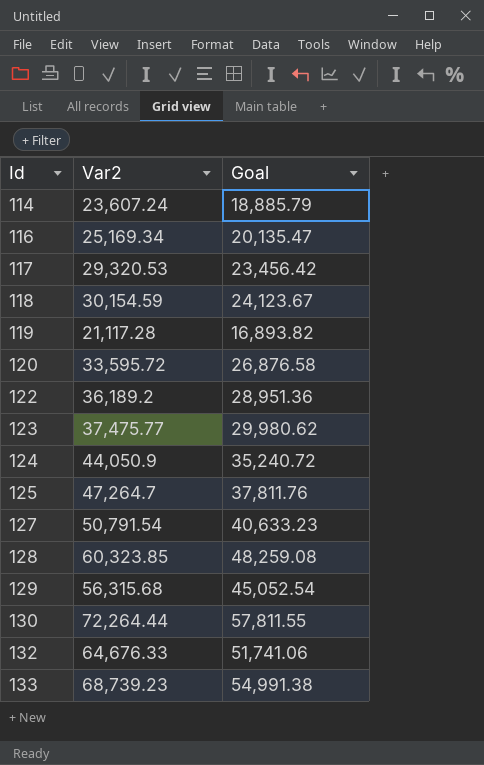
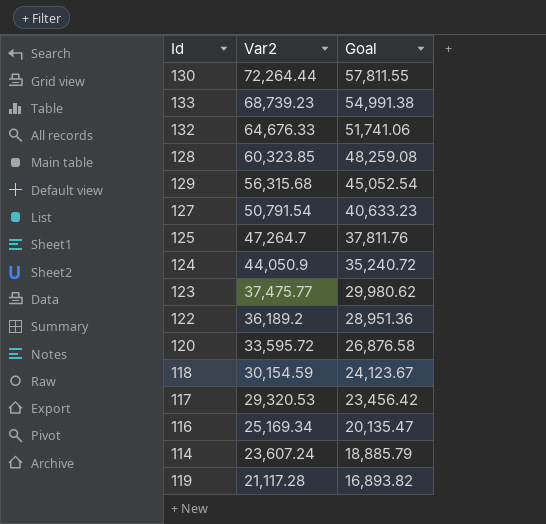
row order: Id ascending -> Var2 descending

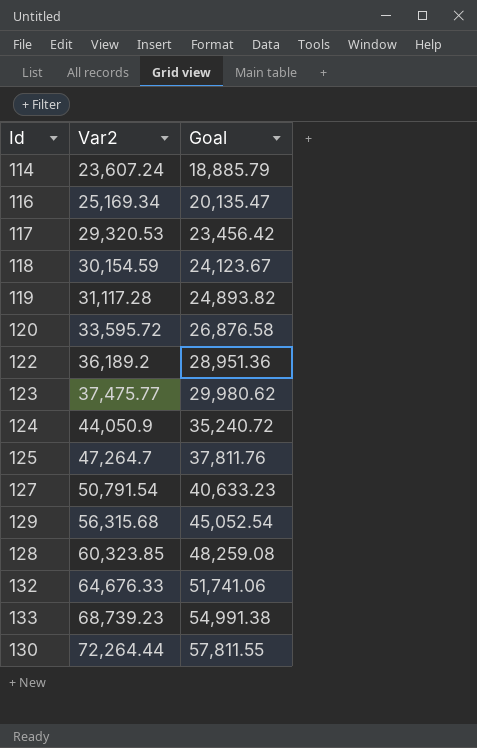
row order: Var2 descending -> Var2 ascending
119 | Var2: 21,117.28 -> 31,117.28
119 | Goal: 16,893.82 -> 24,893.82

